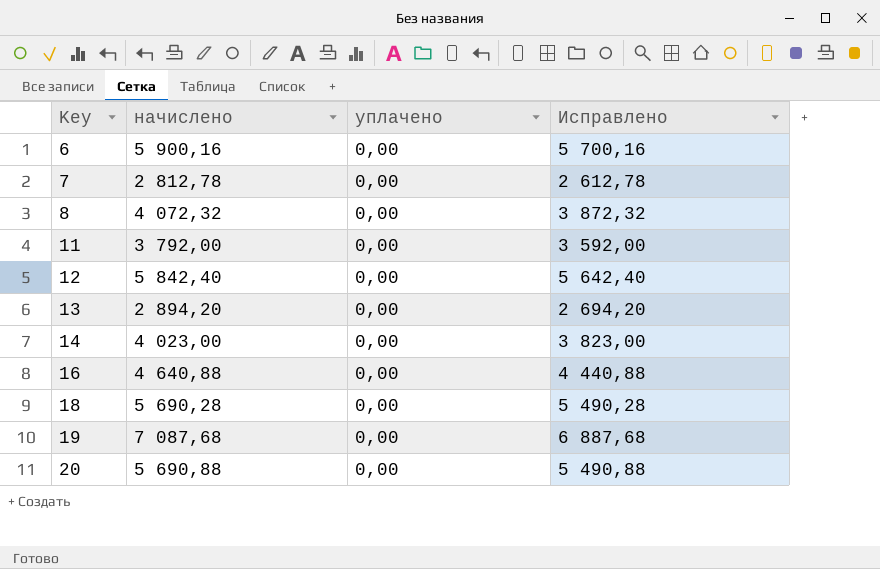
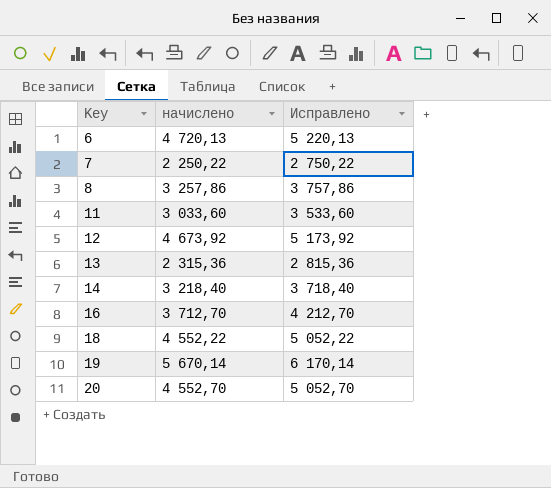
column уплачено | position: 3 -> none
column Исправлено | formula: [начислено] - 200 -> [начислено] + 500
6 | начислено: 5 900,16 -> 4 720,13
7 | начислено: 2 812,78 -> 2 250,22
8 | начислено: 4 072,32 -> 3 257,86
11 | начислено: 3 792,00 -> 3 033,60
12 | начислено: 5 842,40 -> 4 673,92
13 | начислено: 2 894,20 -> 2 315,36
14 | начислено: 4 023,00 -> 3 218,40
16 | начислено: 4 640,88 -> 3 712,70
18 | начислено: 5 690,28 -> 4 552,22
19 | начислено: 7 087,68 -> 5 670,14
20 | начислено: 5 690,88 -> 4 552,70

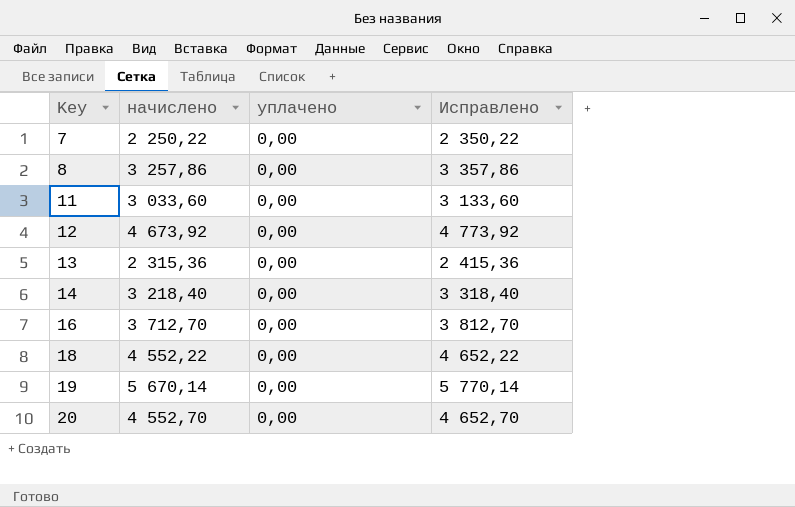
column уплачено | position: none -> 3
column Исправлено | formula: [начислено] + 500 -> [начислено] + 100
row 6: 4 720,13 | 5 220,13 -> none

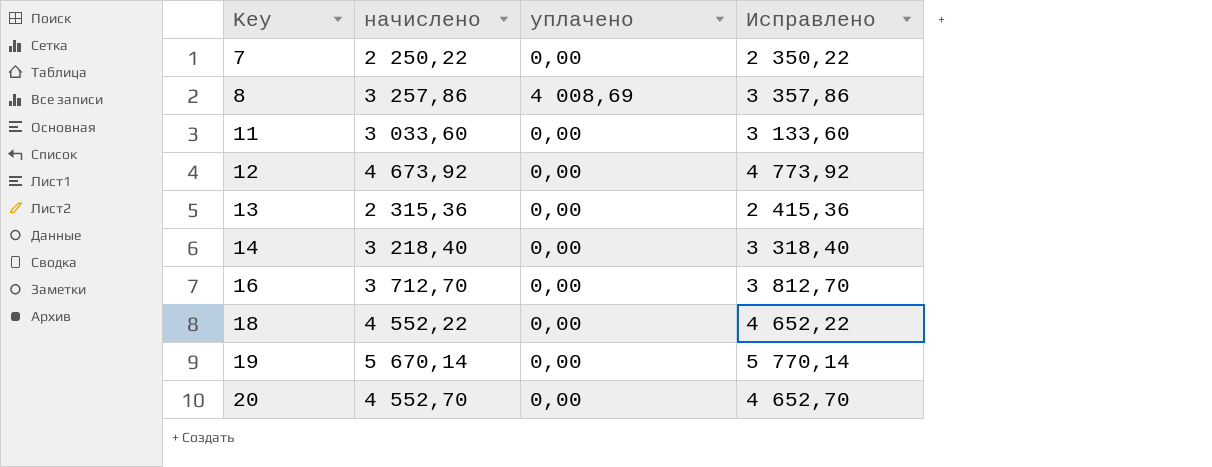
8 | уплачено: 0,00 -> 4 008,69

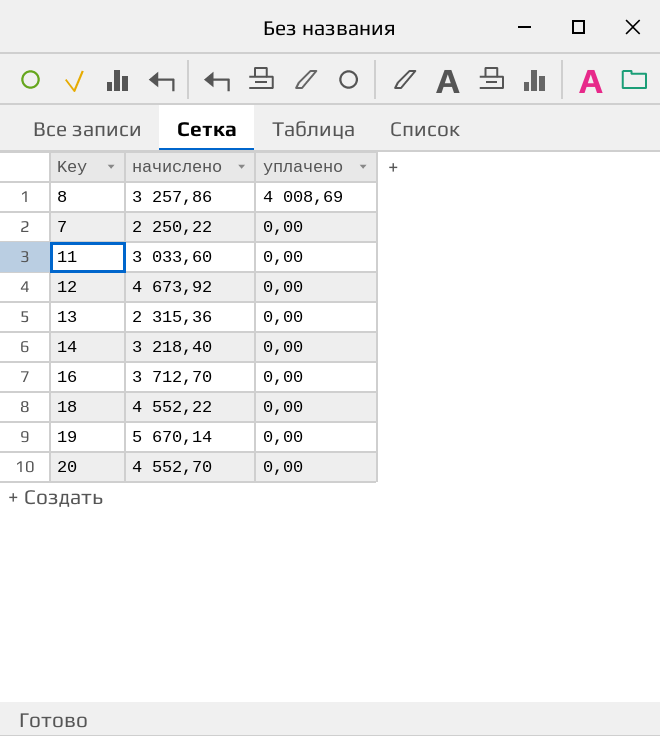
row order: Key ascending -> уплачено descending
column Исправлено | formula: [начислено] + 100 -> none

